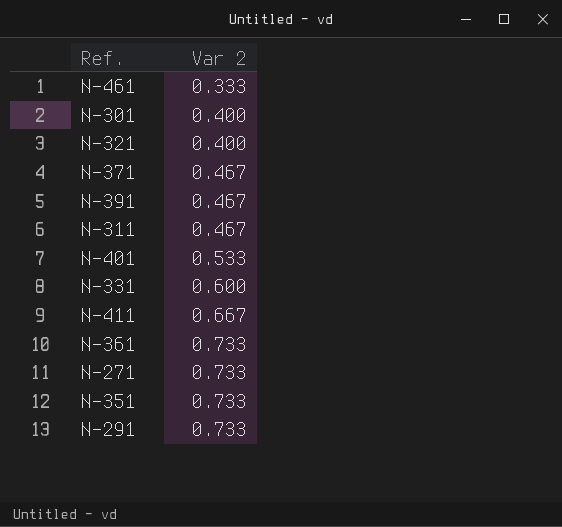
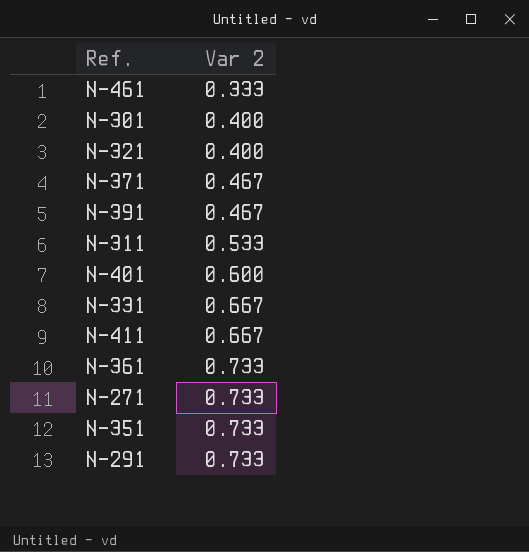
N-311 | Var 2: 0.467 -> 0.533
N-401 | Var 2: 0.533 -> 0.600
N-331 | Var 2: 0.600 -> 0.667

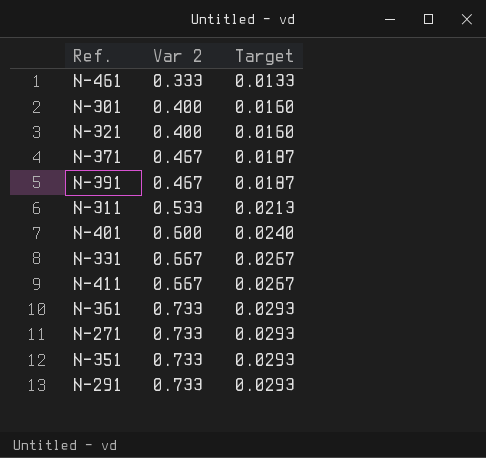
column Target | formula: none -> [Var 2] * 0.04

